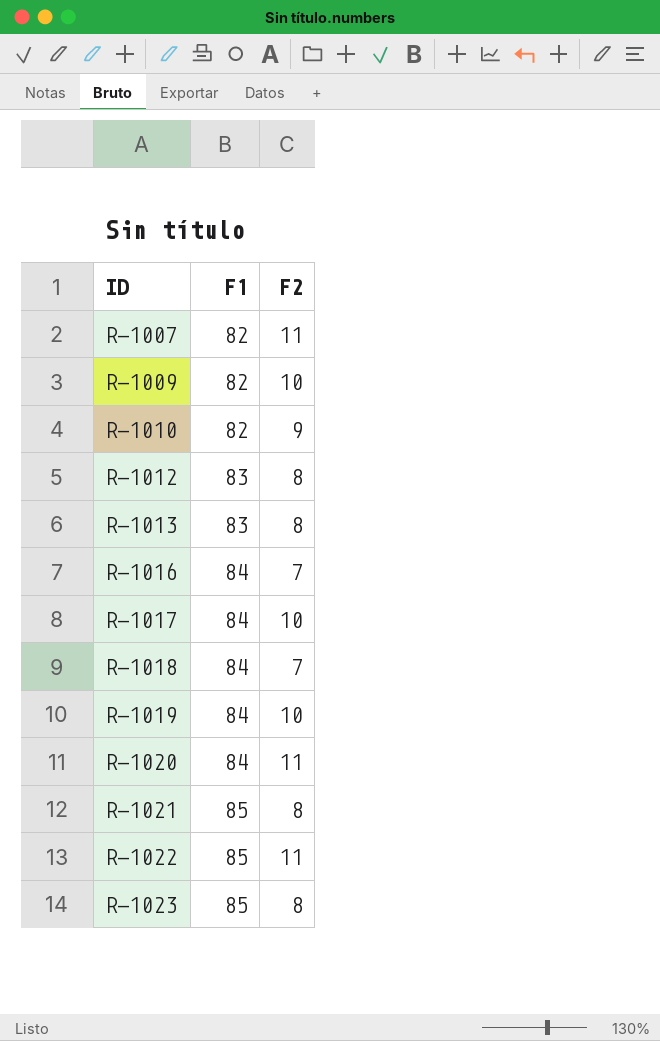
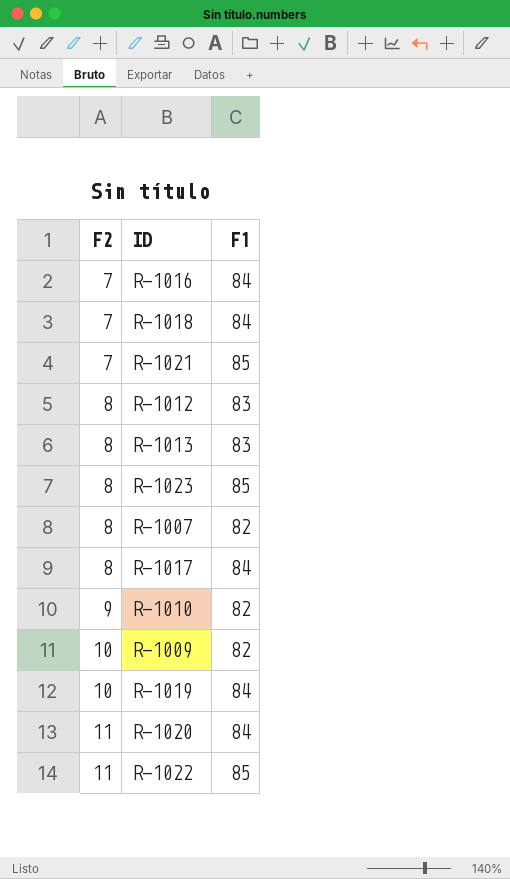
row order: ID ascending -> F2 ascending
column F2 | position: 3 -> 1
R-1021 | F2: 8 -> 7
R-1007 | F2: 11 -> 8
R-1017 | F2: 10 -> 8

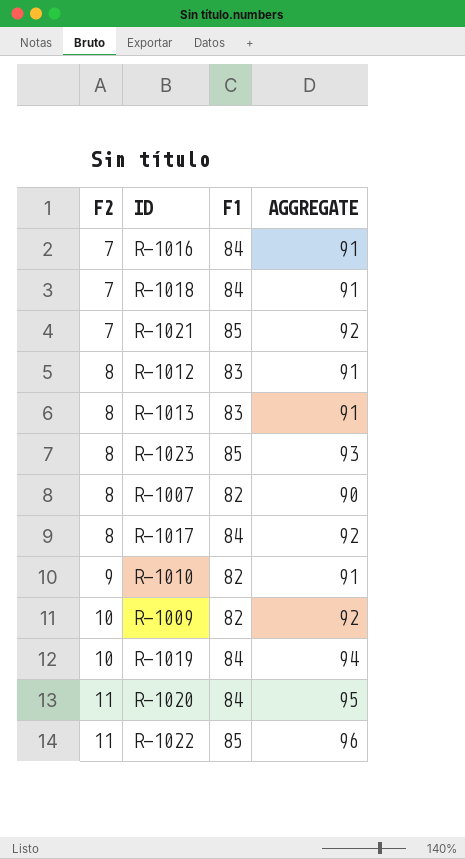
column AGGREGATE | formula: none -> [F2] + [F1]

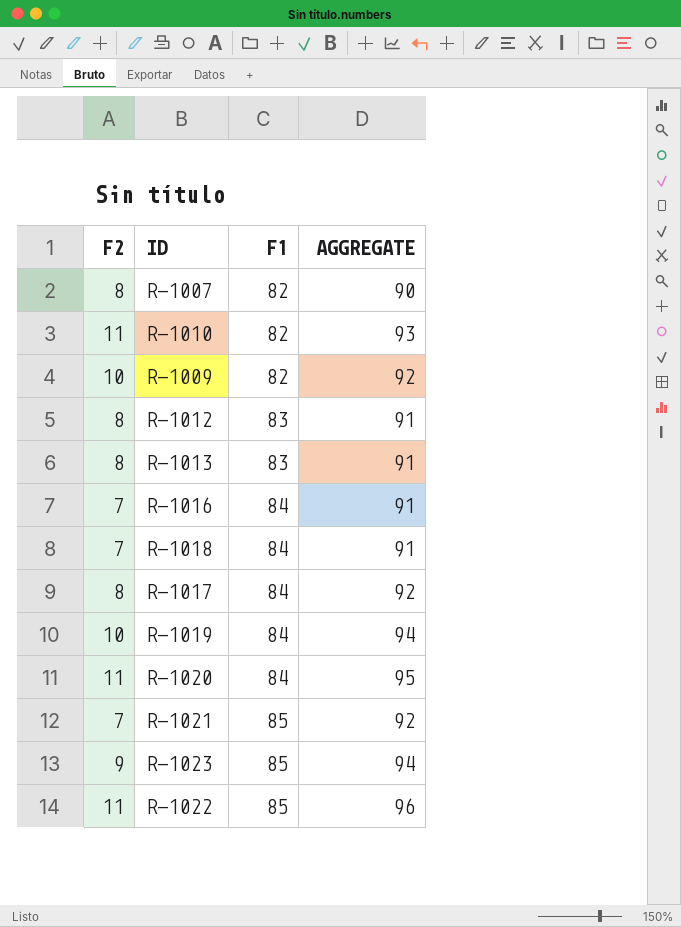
row order: F2 ascending -> F1 ascending
R-1010 | F2: 9 -> 11
R-1010 | AGGREGATE: 91 -> 93
R-1023 | F2: 8 -> 9
R-1023 | AGGREGATE: 93 -> 94

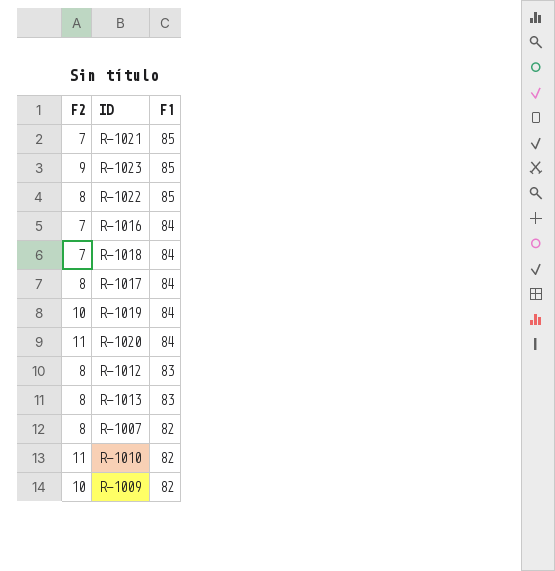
row order: F1 ascending -> F1 descending
column AGGREGATE | formula: [F2] + [F1] -> none
R-1022 | F2: 11 -> 8

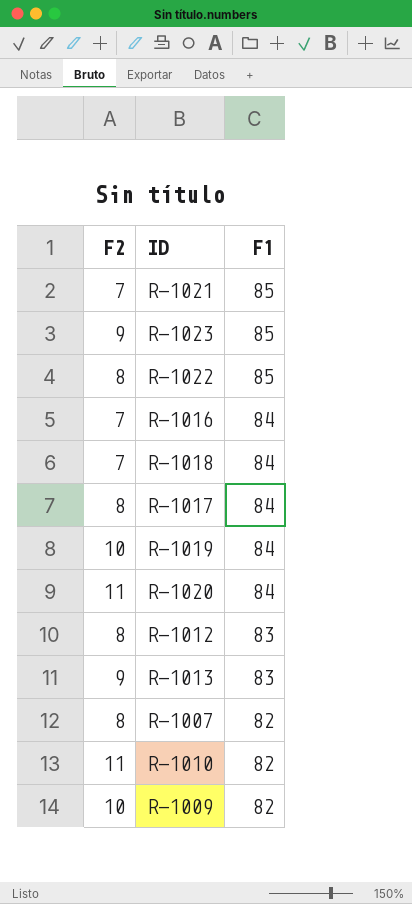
R-1013 | F2: 8 -> 9

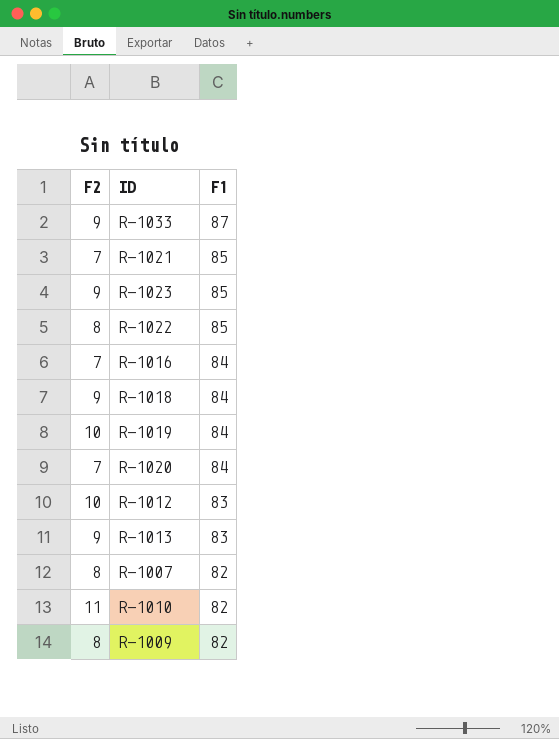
row R-1017: 8 | 84 -> none
row R-1033: none -> 9 | 87
R-1018 | F2: 7 -> 9
R-1020 | F2: 11 -> 7
R-1012 | F2: 8 -> 10
R-1009 | F2: 10 -> 8

